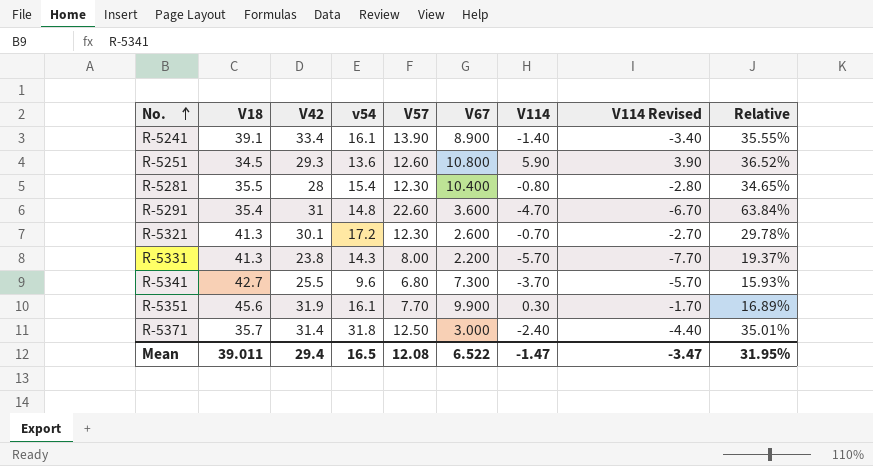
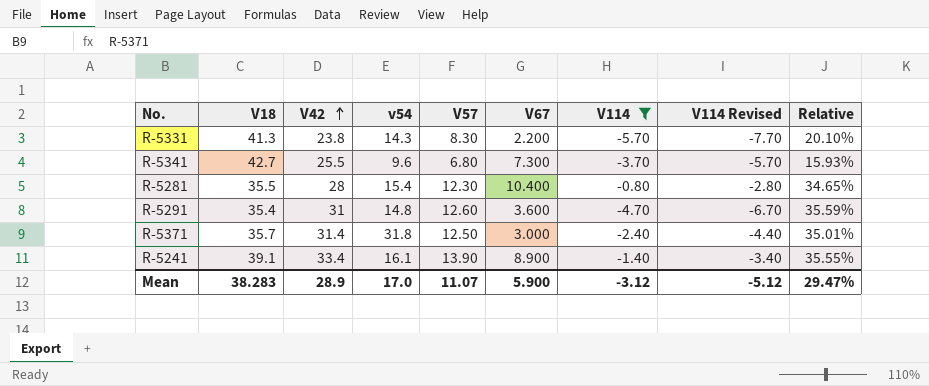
filter: none -> V114 <= -0.80
row order: No. ascending -> V42 ascending
R-5331 | V57: 8.00 -> 8.30
R-5331 | Relative: 19.37% -> 20.10%
R-5291 | V57: 22.60 -> 12.60
R-5291 | Relative: 63.84% -> 35.59%
Mean | V18: 39.011 -> 38.283
Mean | V42: 29.4 -> 28.9
Mean | v54: 16.5 -> 17.0
Mean | V57: 12.08 -> 11.07
Mean | V67: 6.522 -> 5.900
Mean | V114: -1.47 -> -3.12
Mean | V114 Revised: -3.47 -> -5.12
Mean | Relative: 31.95% -> 29.47%

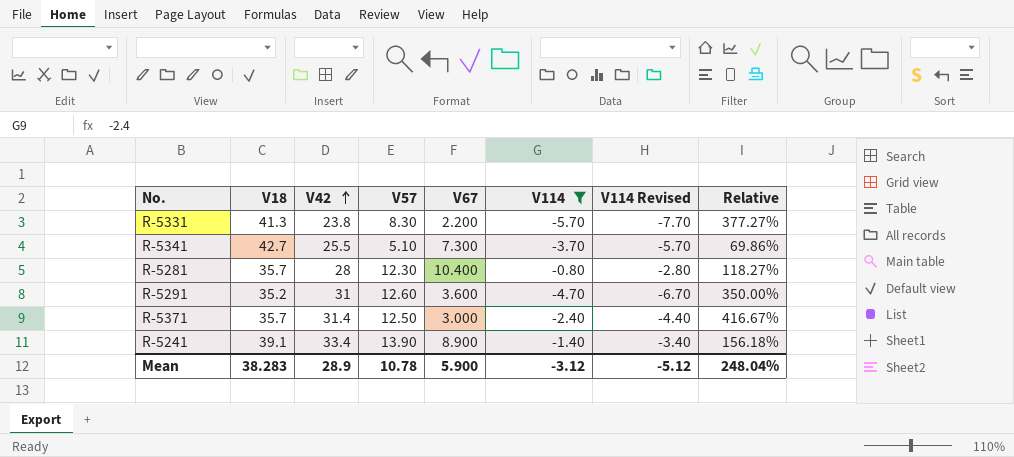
column v54 | position: 4 -> none
column Relative | formula: [V57] / [V18] -> [V57] / [V67]
R-5341 | V57: 6.80 -> 5.10
R-5281 | V18: 35.5 -> 35.7
R-5291 | V18: 35.4 -> 35.2
Mean | V57: 11.07 -> 10.78
Mean | Relative: 29.47% -> 248.04%

